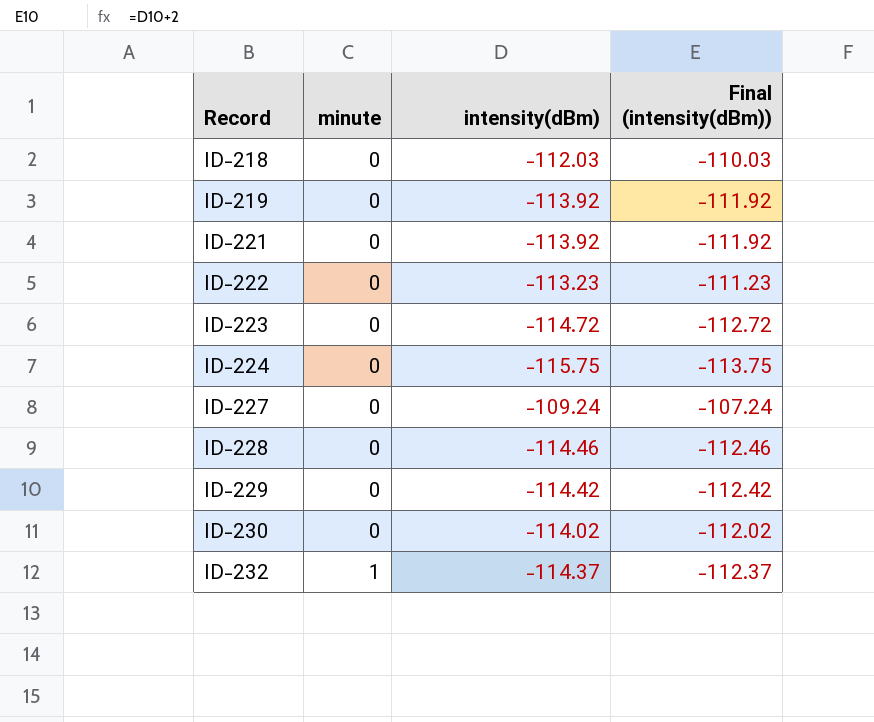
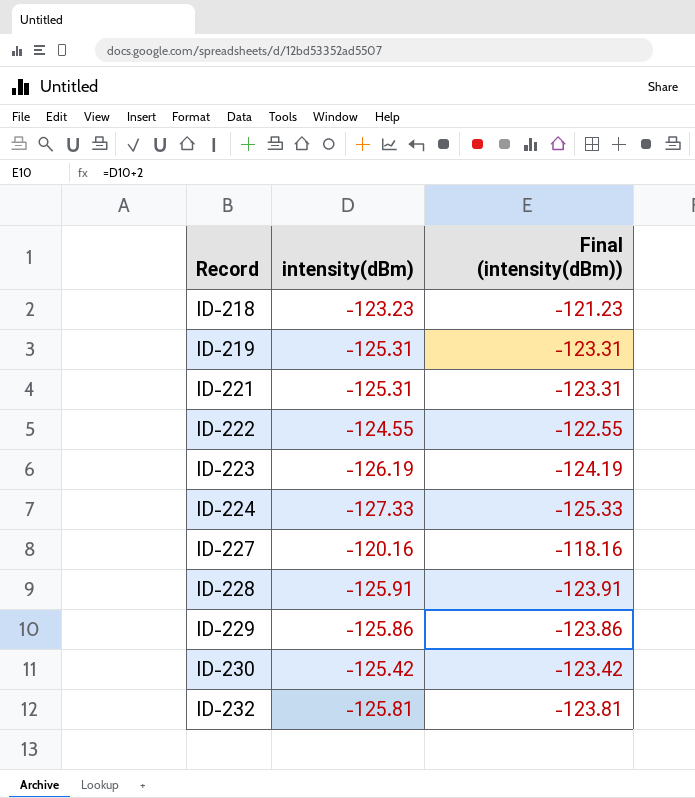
column minute | position: 2 -> none
ID-218 | intensity(dBm): -112.03 -> -123.23
ID-218 | Final (intensity(dBm)): -110.03 -> -121.23
ID-219 | intensity(dBm): -113.92 -> -125.31
ID-219 | Final (intensity(dBm)): -111.92 -> -123.31
ID-221 | intensity(dBm): -113.92 -> -125.31
ID-221 | Final (intensity(dBm)): -111.92 -> -123.31
ID-222 | intensity(dBm): -113.23 -> -124.55
ID-222 | Final (intensity(dBm)): -111.23 -> -122.55
ID-223 | intensity(dBm): -114.72 -> -126.19
ID-223 | Final (intensity(dBm)): -112.72 -> -124.19
ID-224 | intensity(dBm): -115.75 -> -127.33
ID-224 | Final (intensity(dBm)): -113.75 -> -125.33
ID-227 | intensity(dBm): -109.24 -> -120.16
ID-227 | Final (intensity(dBm)): -107.24 -> -118.16
ID-228 | intensity(dBm): -114.46 -> -125.91
ID-228 | Final (intensity(dBm)): -112.46 -> -123.91
ID-229 | intensity(dBm): -114.42 -> -125.86
ID-229 | Final (intensity(dBm)): -112.42 -> -123.86
ID-230 | intensity(dBm): -114.02 -> -125.42
ID-230 | Final (intensity(dBm)): -112.02 -> -123.42
ID-232 | intensity(dBm): -114.37 -> -125.81
ID-232 | Final (intensity(dBm)): -112.37 -> -123.81

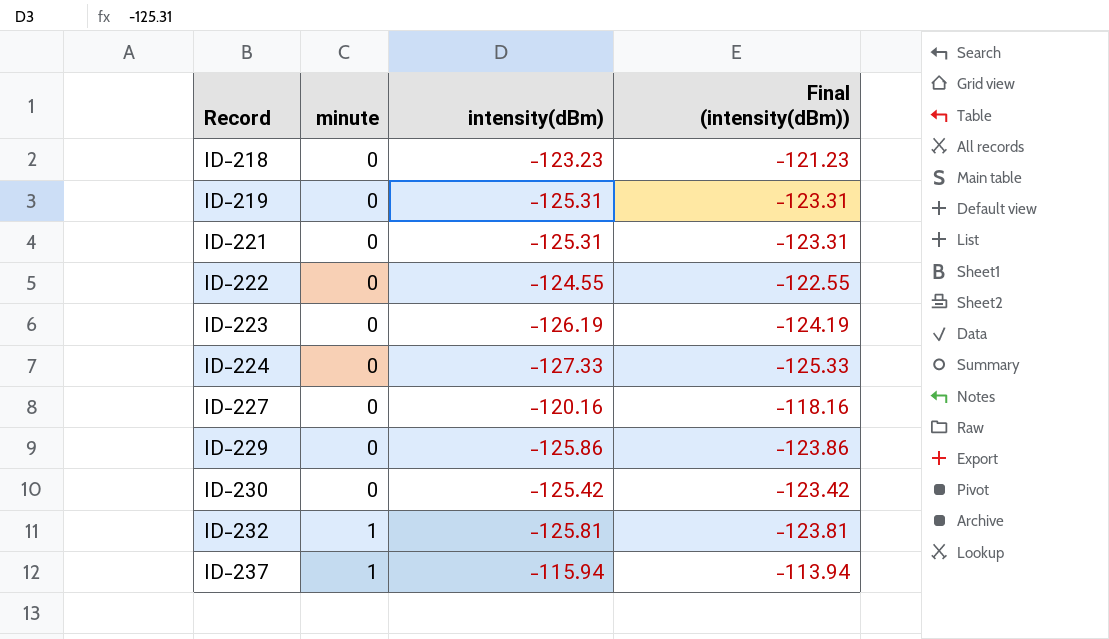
column minute | position: none -> 2
row ID-228: -125.91 | -123.91 -> none
row ID-237: none -> 1 | -115.94 | -113.94

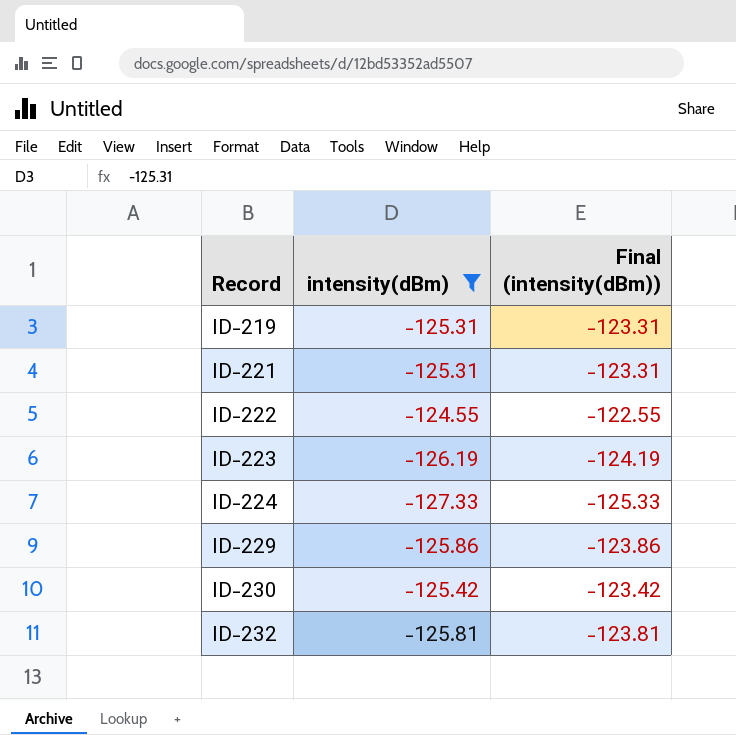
filter: none -> intensity(dBm) <= -124.55
column minute | position: 2 -> none

